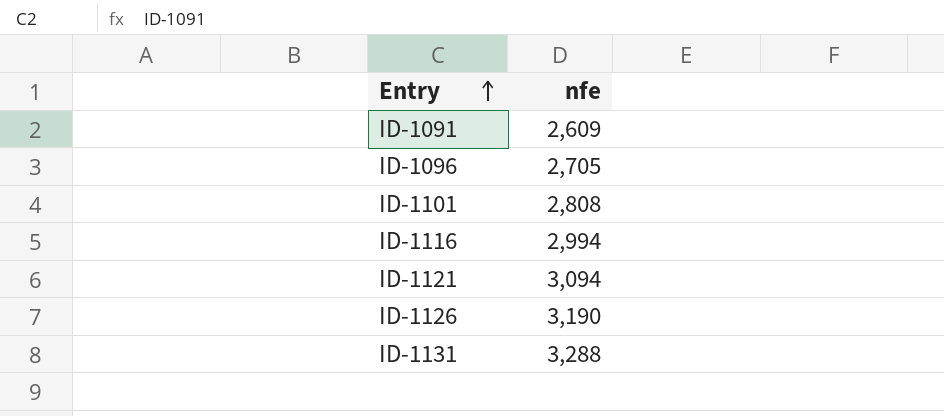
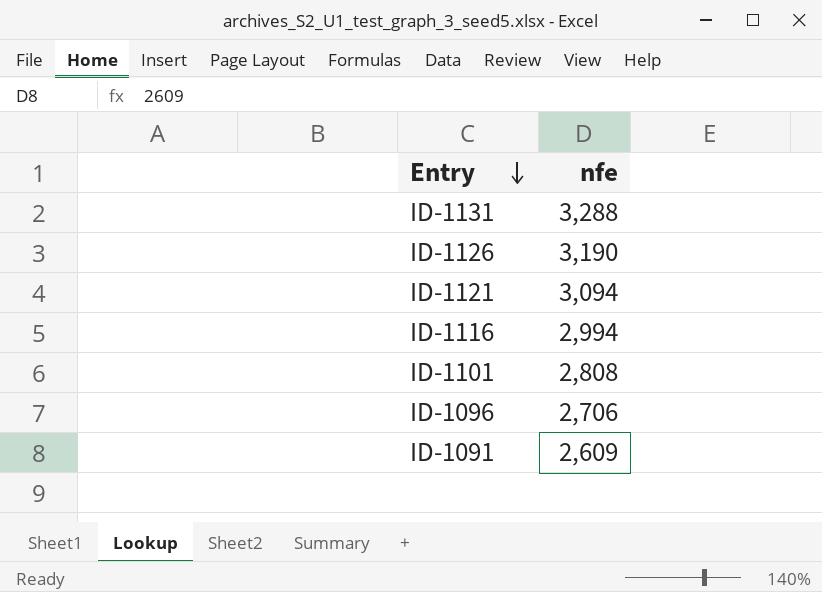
row order: Entry ascending -> Entry descending
ID-1096 | nfe: 2,705 -> 2,706

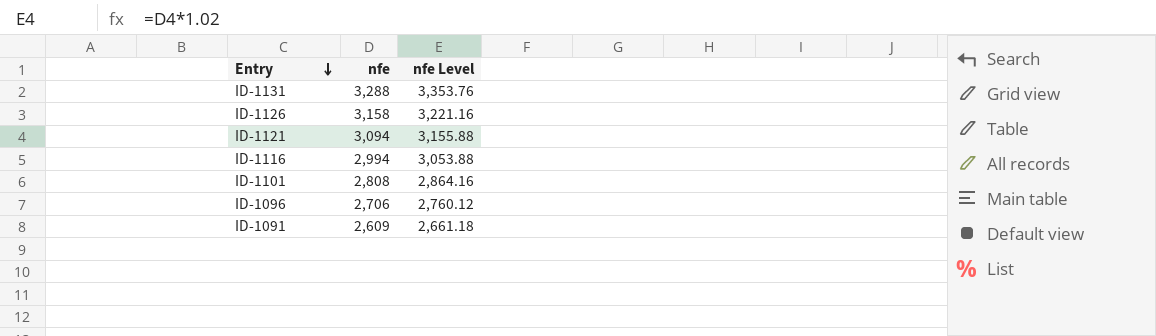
column nfe Level | formula: none -> [nfe] * 1.02
ID-1126 | nfe: 3,190 -> 3,158

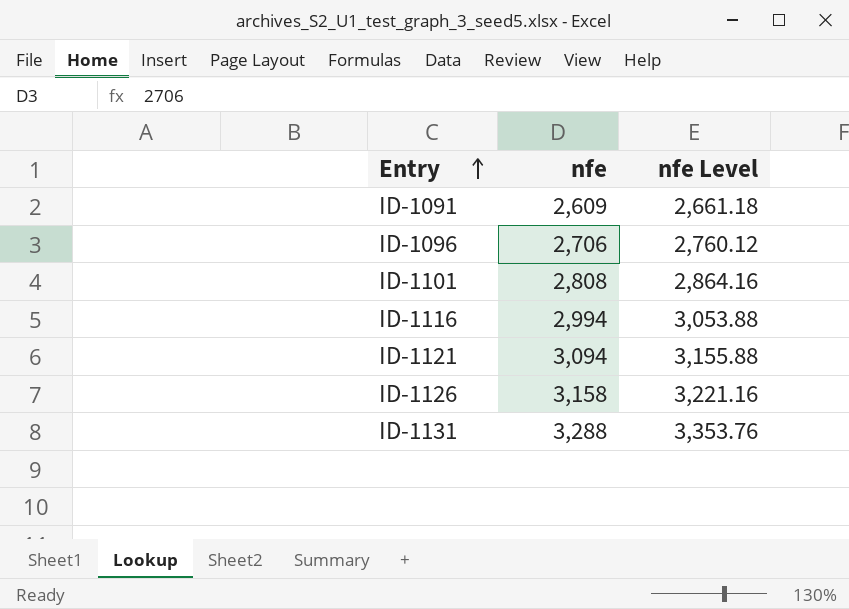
row order: Entry descending -> Entry ascending

